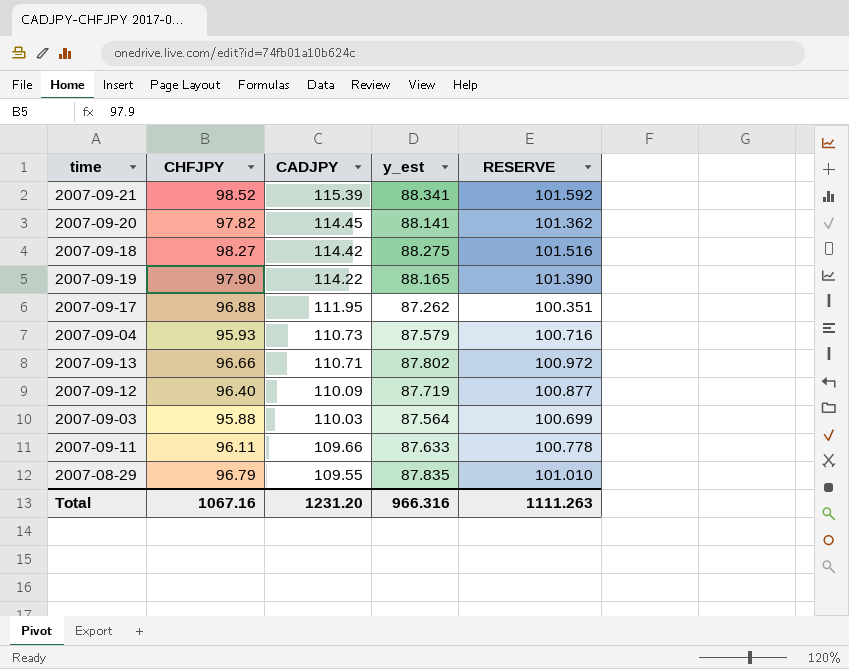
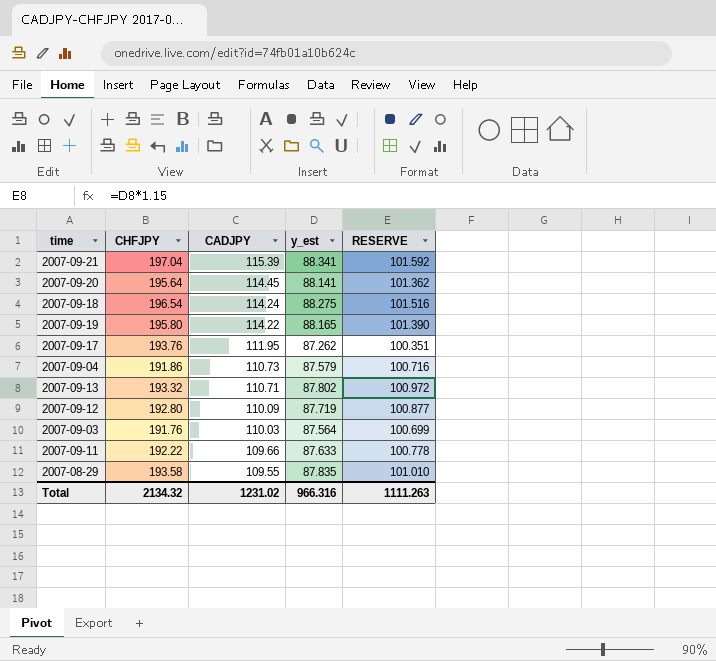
2007-09-21 | CHFJPY: 98.52 -> 197.04
2007-09-20 | CHFJPY: 97.82 -> 195.64
2007-09-18 | CHFJPY: 98.27 -> 196.54
2007-09-18 | CADJPY: 114.42 -> 114.24
2007-09-19 | CHFJPY: 97.90 -> 195.80
2007-09-17 | CHFJPY: 96.88 -> 193.76
2007-09-04 | CHFJPY: 95.93 -> 191.86
2007-09-13 | CHFJPY: 96.66 -> 193.32
2007-09-12 | CHFJPY: 96.40 -> 192.80
2007-09-03 | CHFJPY: 95.88 -> 191.76
2007-09-11 | CHFJPY: 96.11 -> 192.22
2007-08-29 | CHFJPY: 96.79 -> 193.58
Total | CHFJPY: 1067.16 -> 2134.32
Total | CADJPY: 1231.20 -> 1231.02

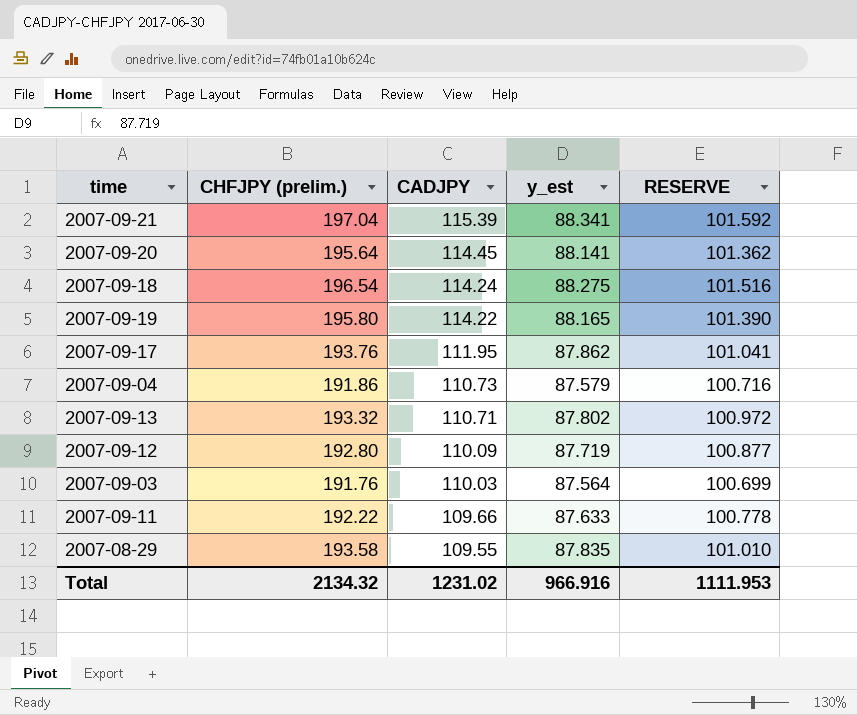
column name: CHFJPY -> CHFJPY (prelim.)
2007-09-17 | y_est: 87.262 -> 87.862
2007-09-17 | RESERVE: 100.351 -> 101.041
Total | y_est: 966.316 -> 966.916
Total | RESERVE: 1111.263 -> 1111.953

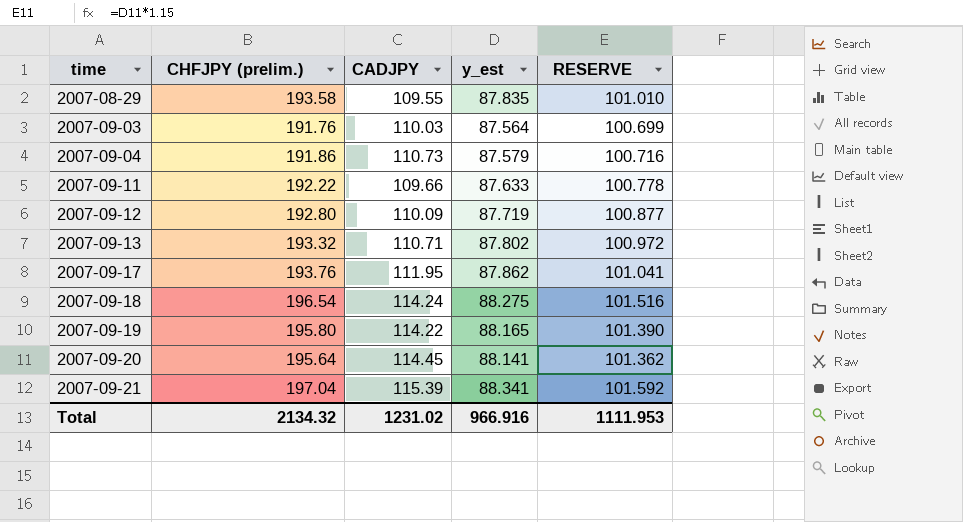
row order: CADJPY descending -> time ascending

